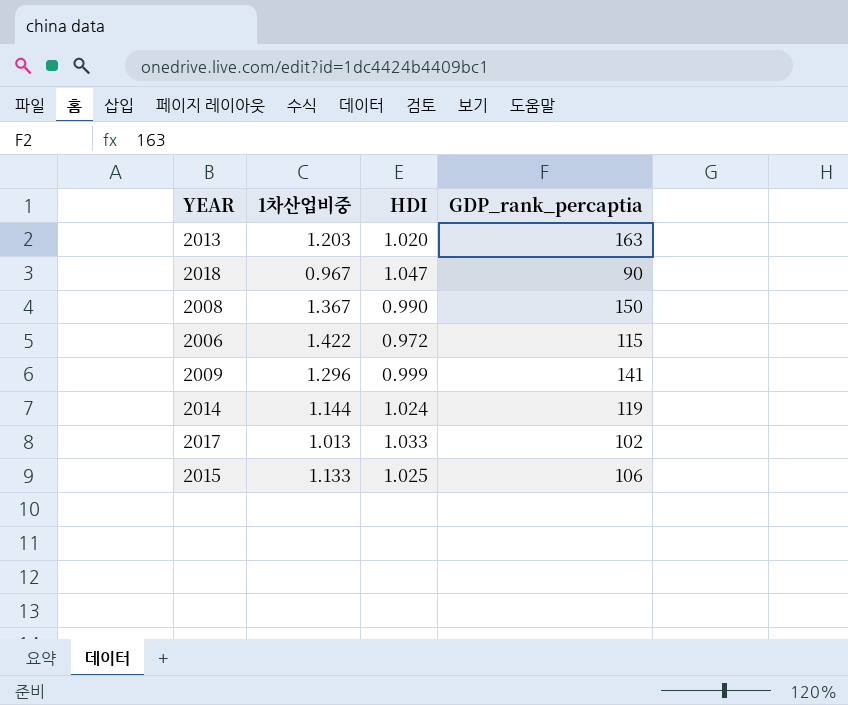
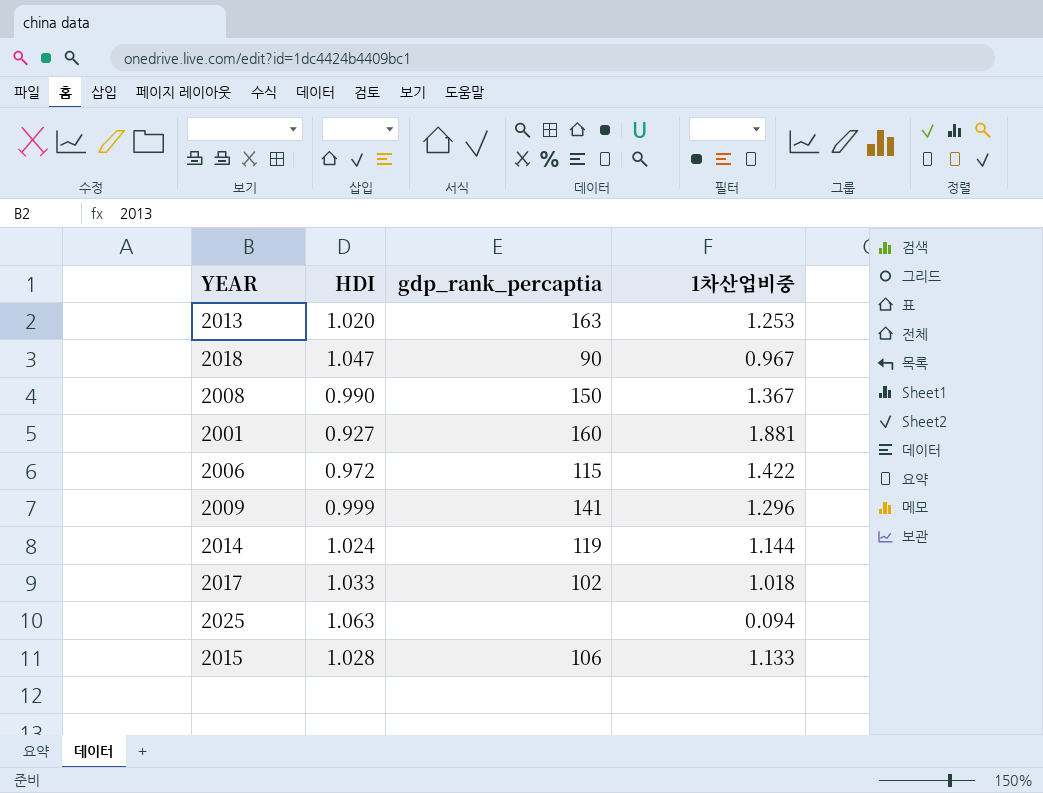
column name: GDP_rank_percaptia -> gdp_rank_percaptia
column 1차산업비중 | position: 2 -> 4
2013 | 1차산업비중: 1.203 -> 1.253
row 2001: none -> 0.927 | 160 | 1.881
2017 | 1차산업비중: 1.013 -> 1.018
row 2025: none -> 1.063 | none | 0.094
2015 | HDI: 1.025 -> 1.028

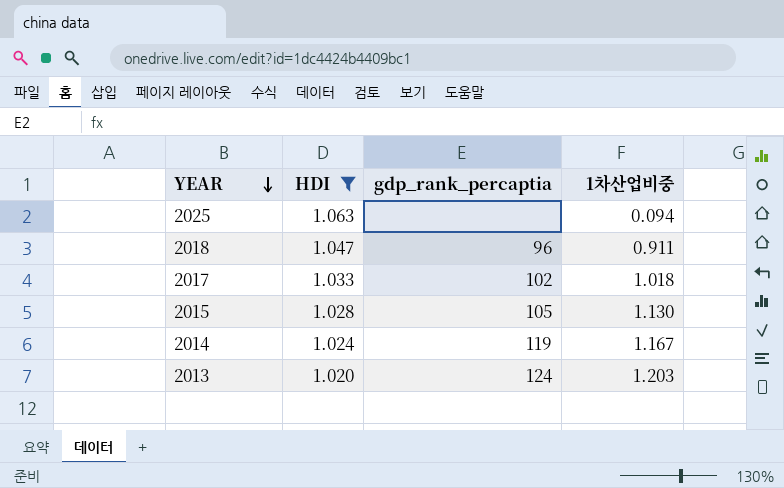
filter: none -> HDI >= 1.020
row order: none -> YEAR descending
2018 | gdp_rank_percaptia: 90 -> 96
2018 | 1차산업비중: 0.967 -> 0.911
2015 | gdp_rank_percaptia: 106 -> 105
2015 | 1차산업비중: 1.133 -> 1.130
2014 | 1차산업비중: 1.144 -> 1.167
2013 | gdp_rank_percaptia: 163 -> 124
2013 | 1차산업비중: 1.253 -> 1.203

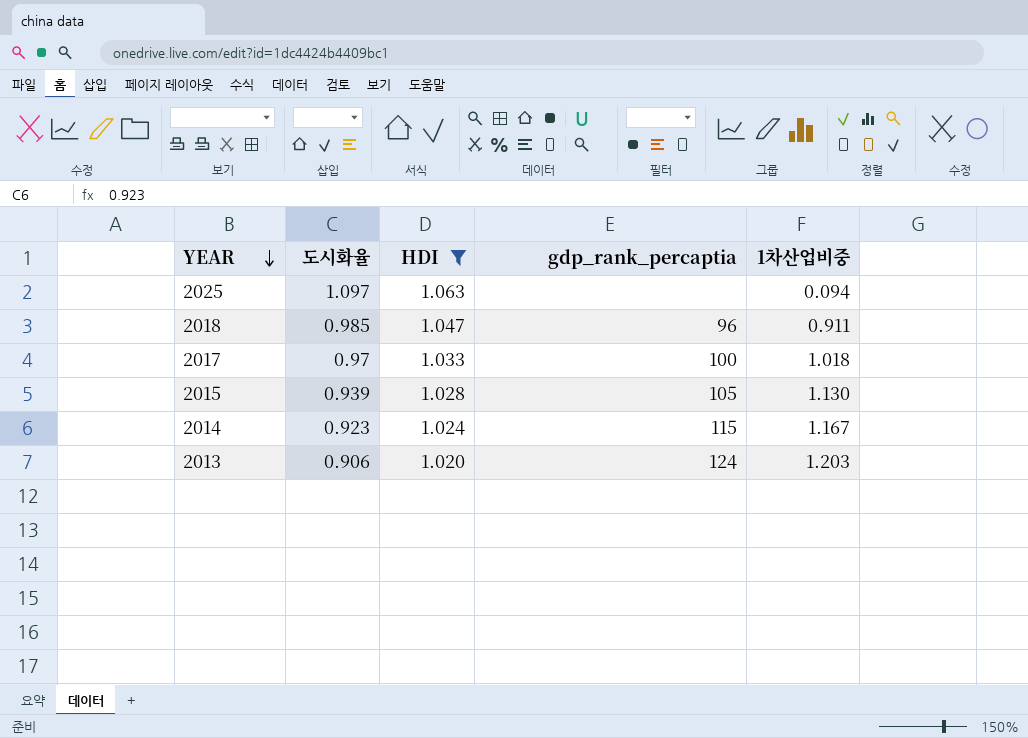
column 도시화율 | position: none -> 2
2017 | gdp_rank_percaptia: 102 -> 100
2014 | gdp_rank_percaptia: 119 -> 115

